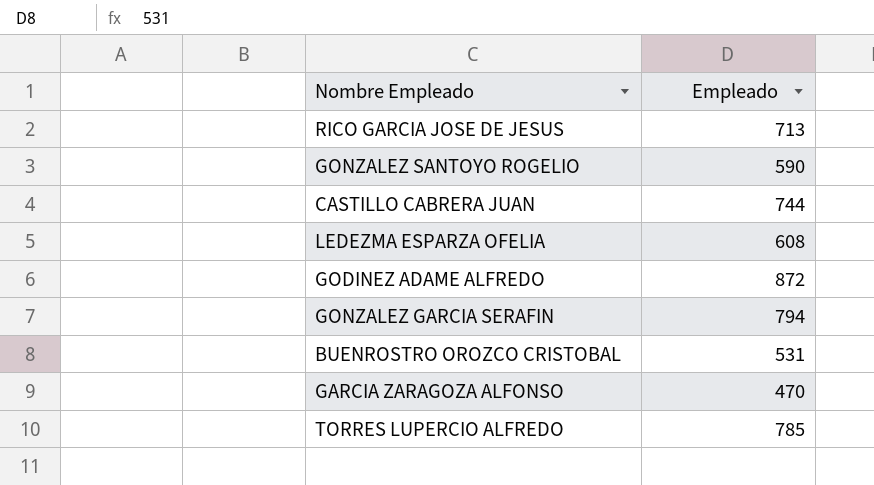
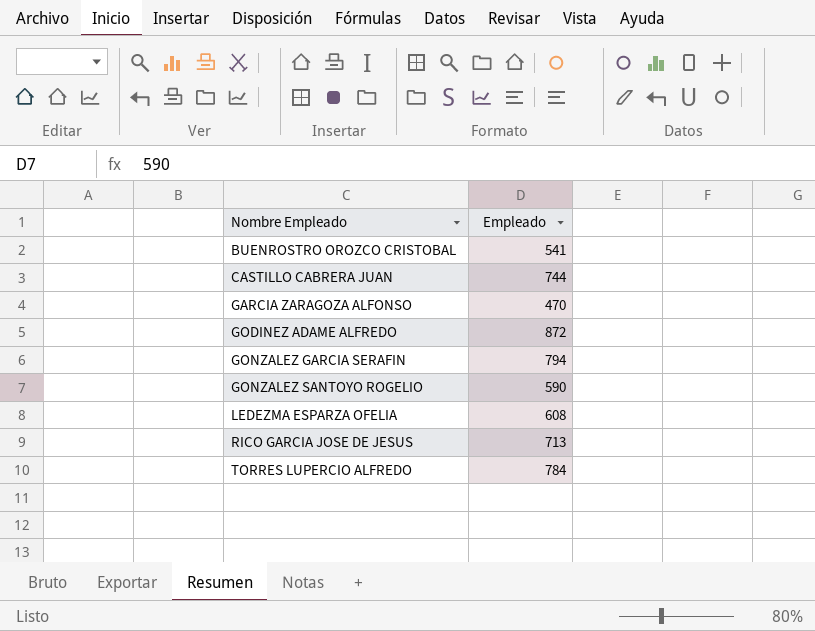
row order: none -> Nombre Empleado ascending
BUENROSTRO OROZCO CRISTOBAL | Empleado: 531 -> 541
TORRES LUPERCIO ALFREDO | Empleado: 785 -> 784

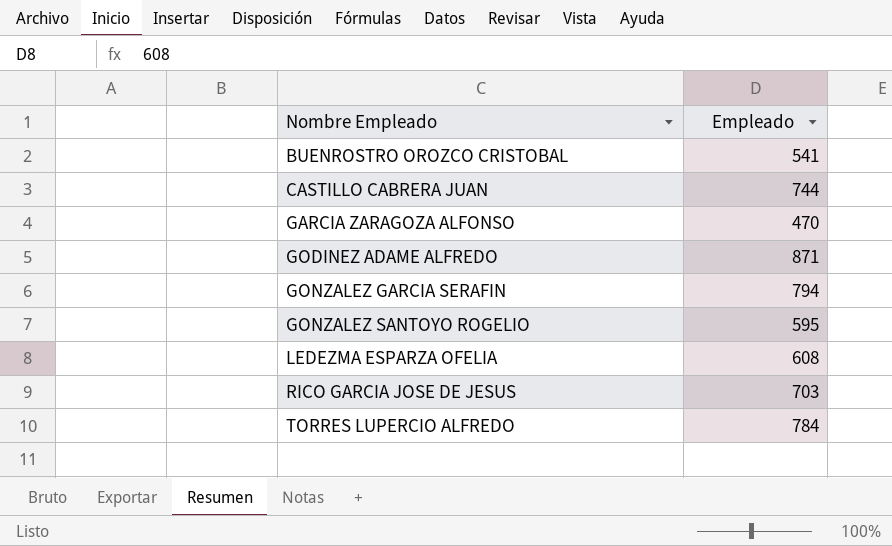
GODINEZ ADAME ALFREDO | Empleado: 872 -> 871
GONZALEZ SANTOYO ROGELIO | Empleado: 590 -> 595
RICO GARCIA JOSE DE JESUS | Empleado: 713 -> 703

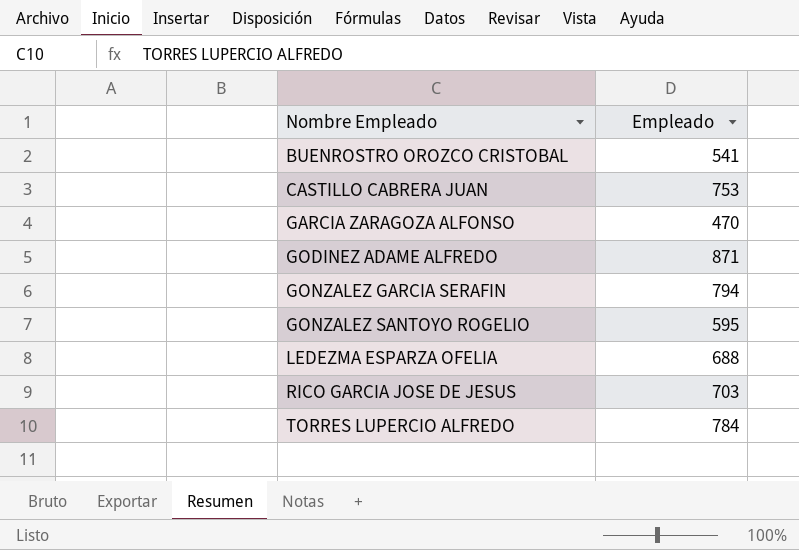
CASTILLO CABRERA JUAN | Empleado: 744 -> 753
LEDEZMA ESPARZA OFELIA | Empleado: 608 -> 688

